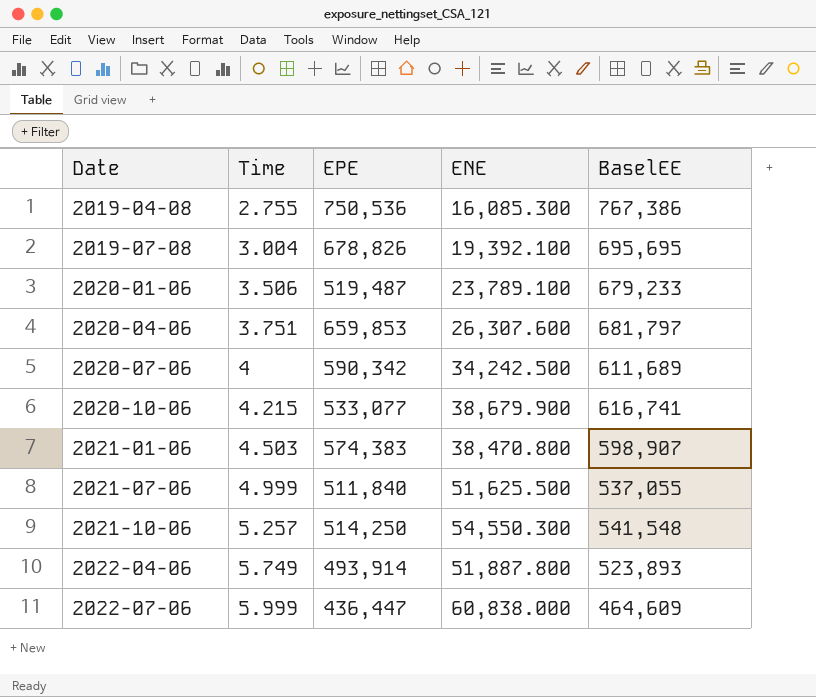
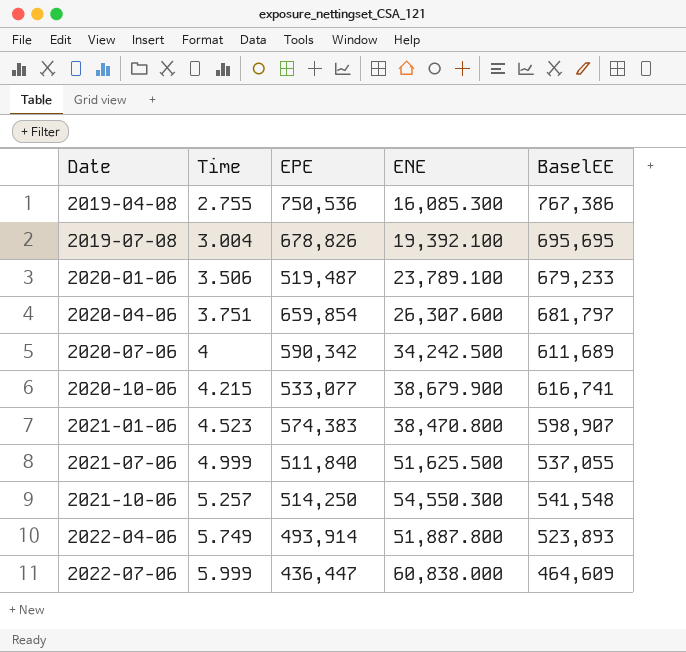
2020-04-06 | EPE: 659,853 -> 659,854
2021-01-06 | Time: 4.503 -> 4.523

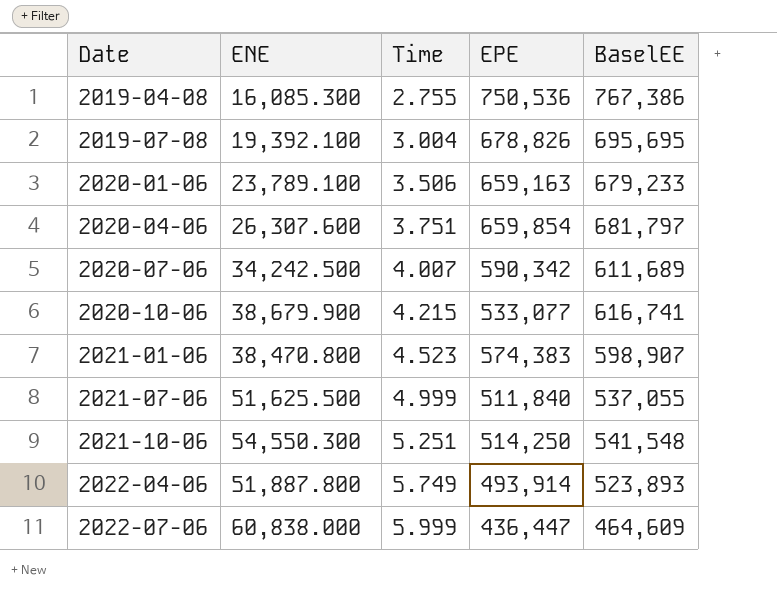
column ENE | position: 4 -> 2
2020-01-06 | EPE: 519,487 -> 659,163
2020-07-06 | Time: 4 -> 4.007
2021-10-06 | Time: 5.257 -> 5.251

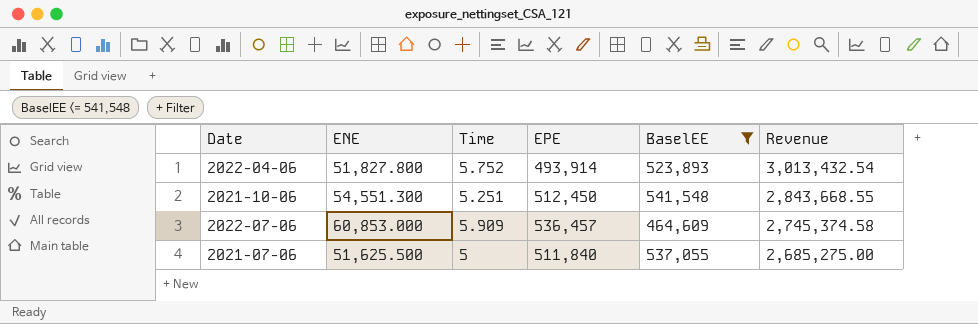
filter: none -> BaselEE <= 541,548
row order: Date ascending -> Revenue descending
column Revenue | formula: none -> [Time] * [BaselEE]
2022-04-06 | ENE: 51,887.800 -> 51,827.800
2022-04-06 | Time: 5.749 -> 5.752
2021-10-06 | ENE: 54,550.300 -> 54,551.300
2021-10-06 | EPE: 514,250 -> 512,450
2022-07-06 | ENE: 60,838.000 -> 60,853.000
2022-07-06 | Time: 5.999 -> 5.909
2022-07-06 | EPE: 436,447 -> 536,457
2021-07-06 | Time: 4.999 -> 5

